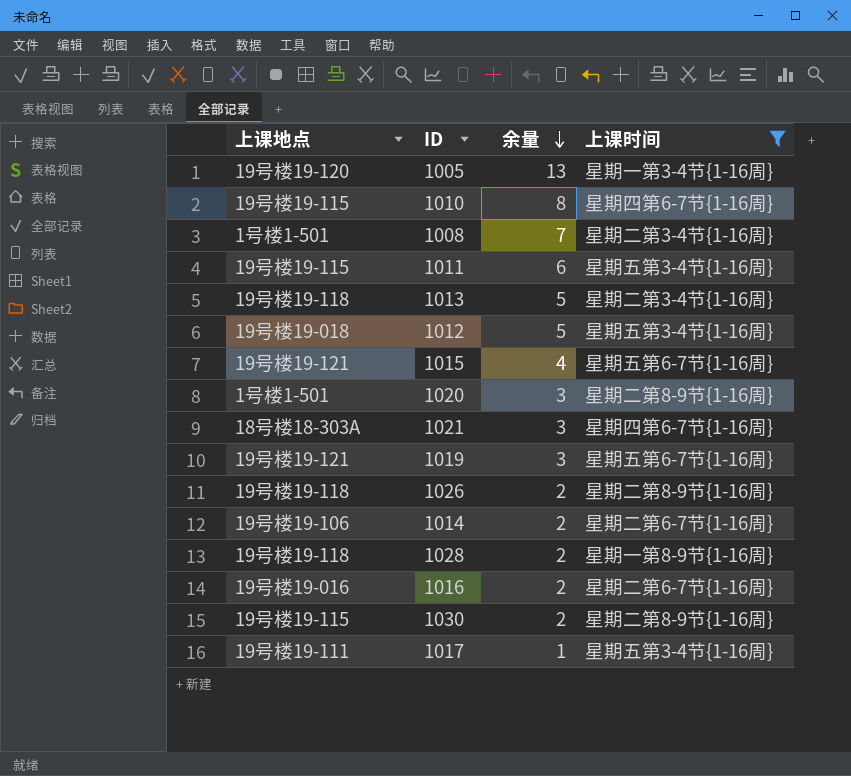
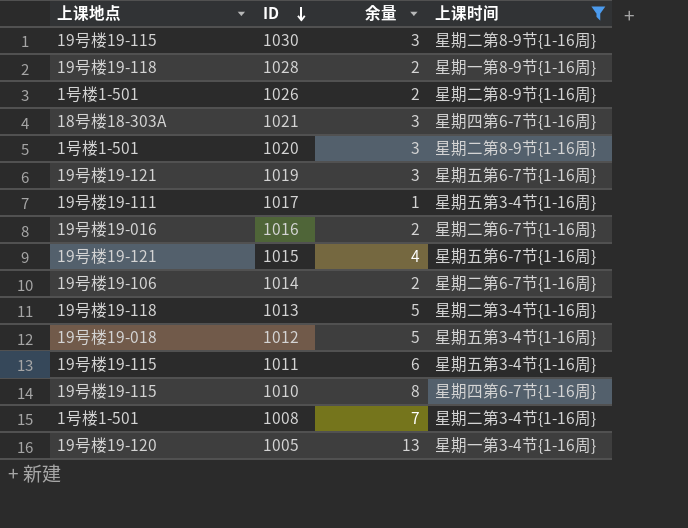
row order: 余量 descending -> ID descending
1030 | 余量: 2 -> 3
1026 | 上课地点: 19号楼19-118 -> 1号楼1-501

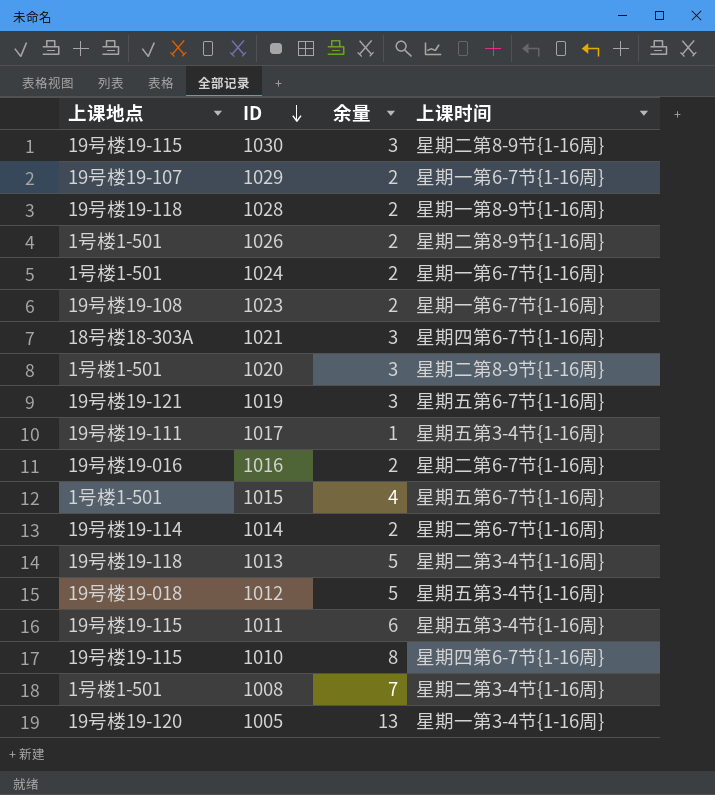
filter: 上课时间 != 星期一第6-7节{1-16周} -> none
1015 | 上课地点: 19号楼19-121 -> 1号楼1-501
1014 | 上课地点: 19号楼19-106 -> 19号楼19-114

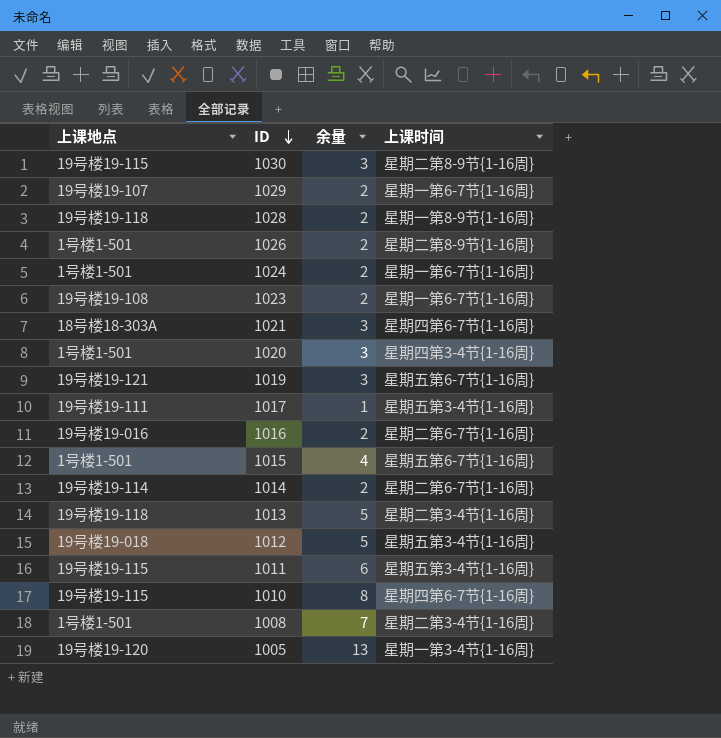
1020 | 上课时间: 星期二第8-9节{1-16周} -> 星期四第3-4节{1-16周}

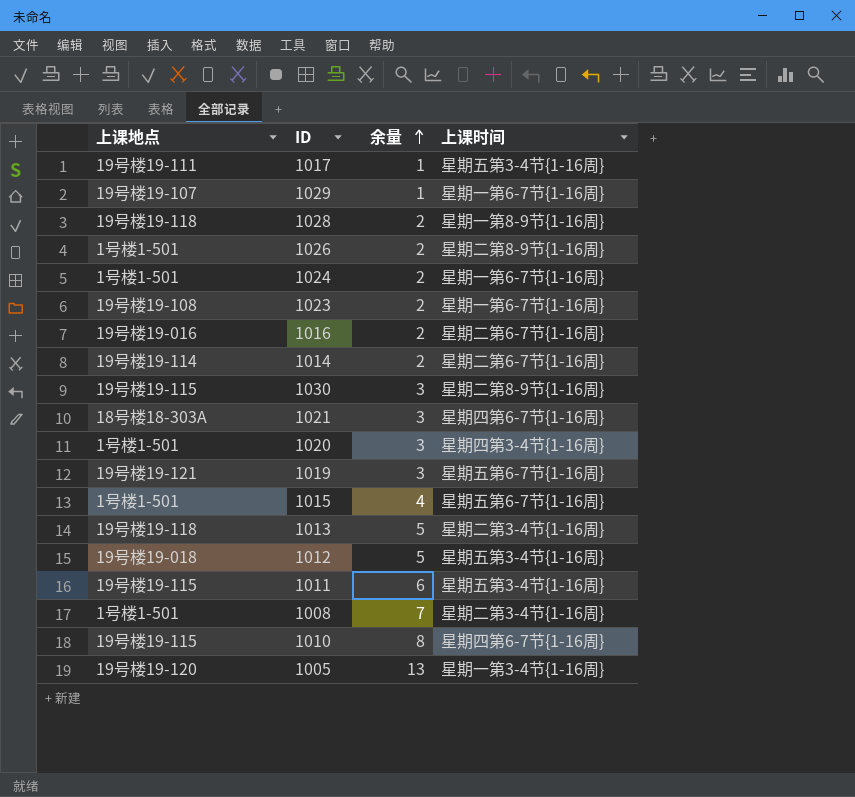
row order: ID descending -> 余量 ascending
1029 | 余量: 2 -> 1

